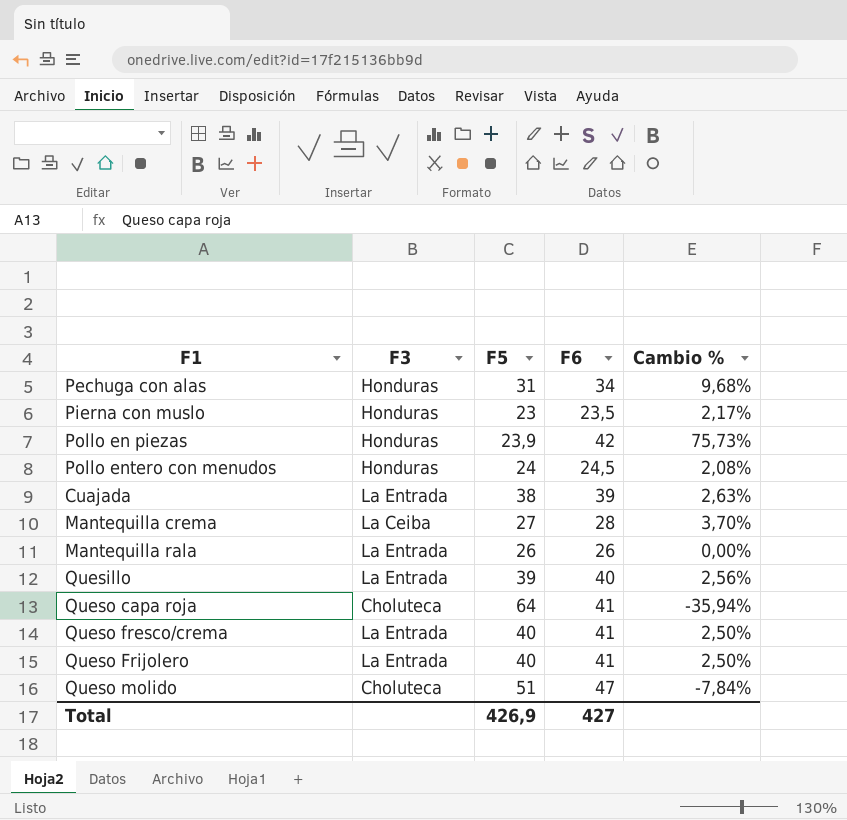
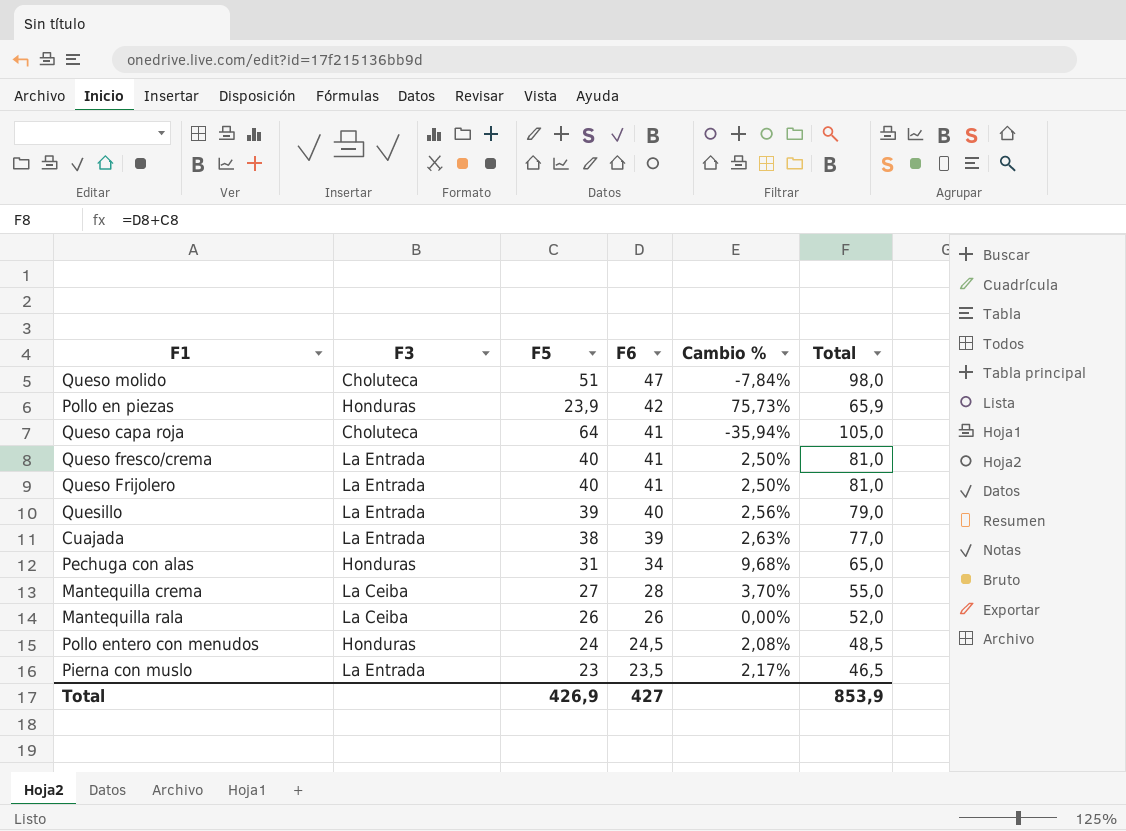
row order: none -> F6 descending
column Total | formula: none -> [F5] + [F6]
Mantequilla rala | F3: La Entrada -> La Ceiba
Pierna con muslo | F3: Honduras -> La Entrada

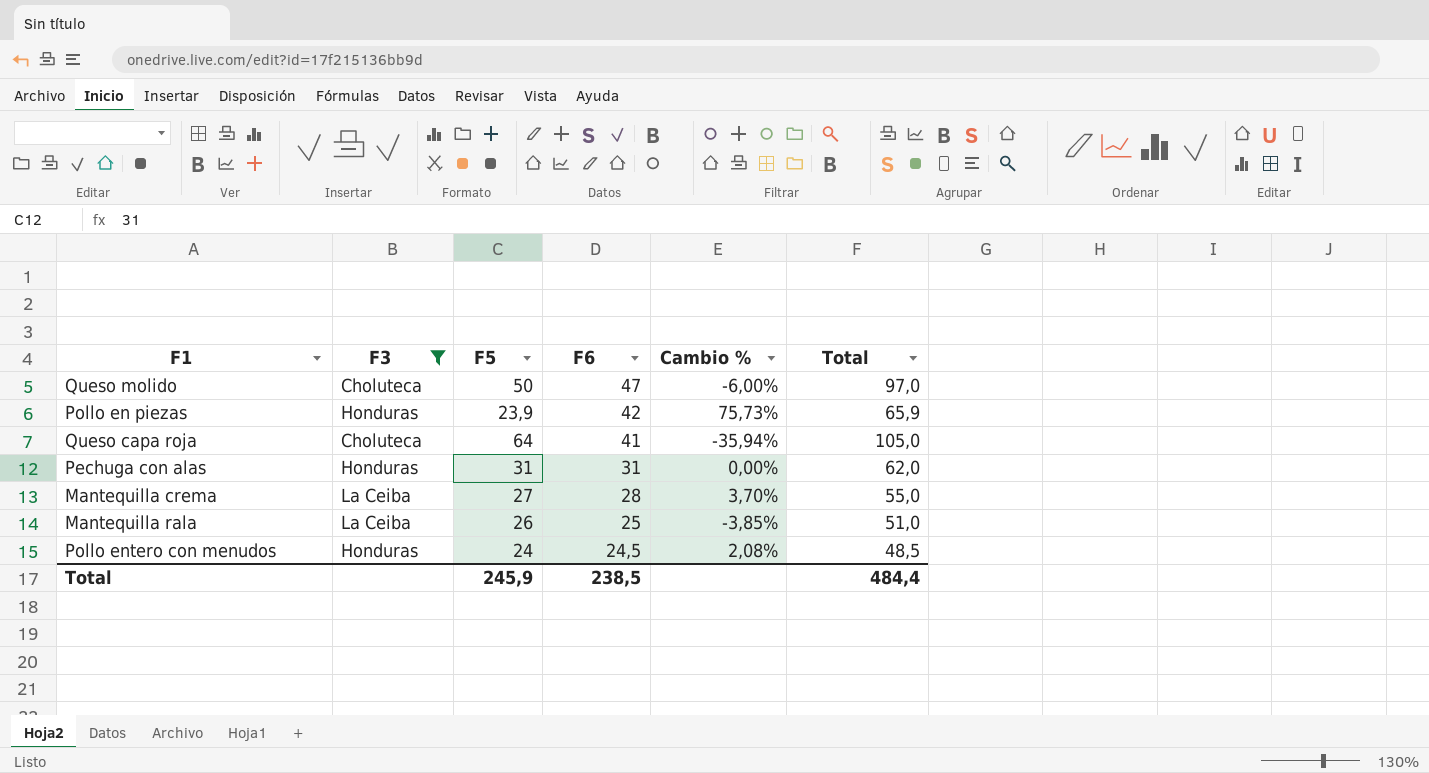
filter: none -> F3 != La Entrada
Queso molido | F5: 51 -> 50
Queso molido | Cambio %: -7,84% -> -6,00%
Queso molido | Total: 98,0 -> 97,0
Pechuga con alas | F6: 34 -> 31
Pechuga con alas | Cambio %: 9,68% -> 0,00%
Pechuga con alas | Total: 65,0 -> 62,0
Mantequilla rala | F6: 26 -> 25
Mantequilla rala | Cambio %: 0,00% -> -3,85%
Mantequilla rala | Total: 52,0 -> 51,0
Total | F5: 426,9 -> 245,9
Total | F6: 427 -> 238,5
Total | Total: 853,9 -> 484,4

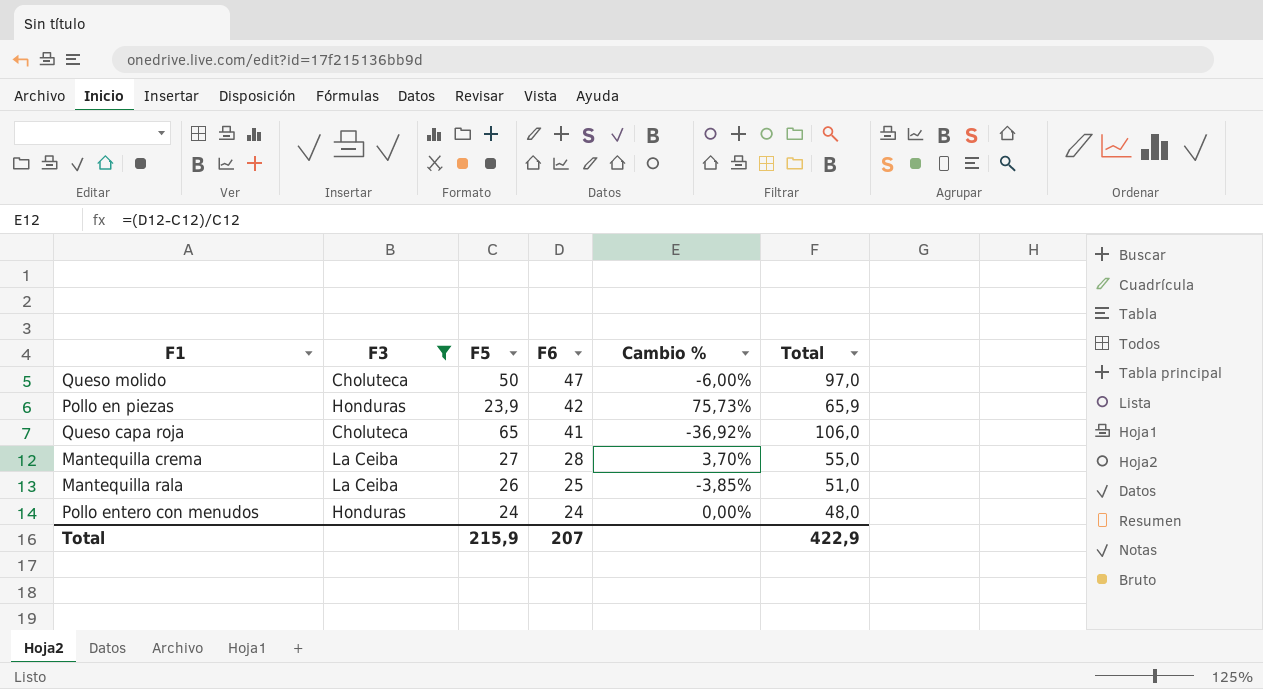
row Pechuga con alas: Honduras | 31 | 31 | 0,00% | 62,0 -> none
Queso capa roja | F5: 64 -> 65
Queso capa roja | Cambio %: -35,94% -> -36,92%
Queso capa roja | Total: 105,0 -> 106,0
Pollo entero con menudos | F6: 24,5 -> 24
Pollo entero con menudos | Cambio %: 2,08% -> 0,00%
Pollo entero con menudos | Total: 48,5 -> 48,0
Total | F5: 245,9 -> 215,9
Total | F6: 238,5 -> 207
Total | Total: 484,4 -> 422,9

